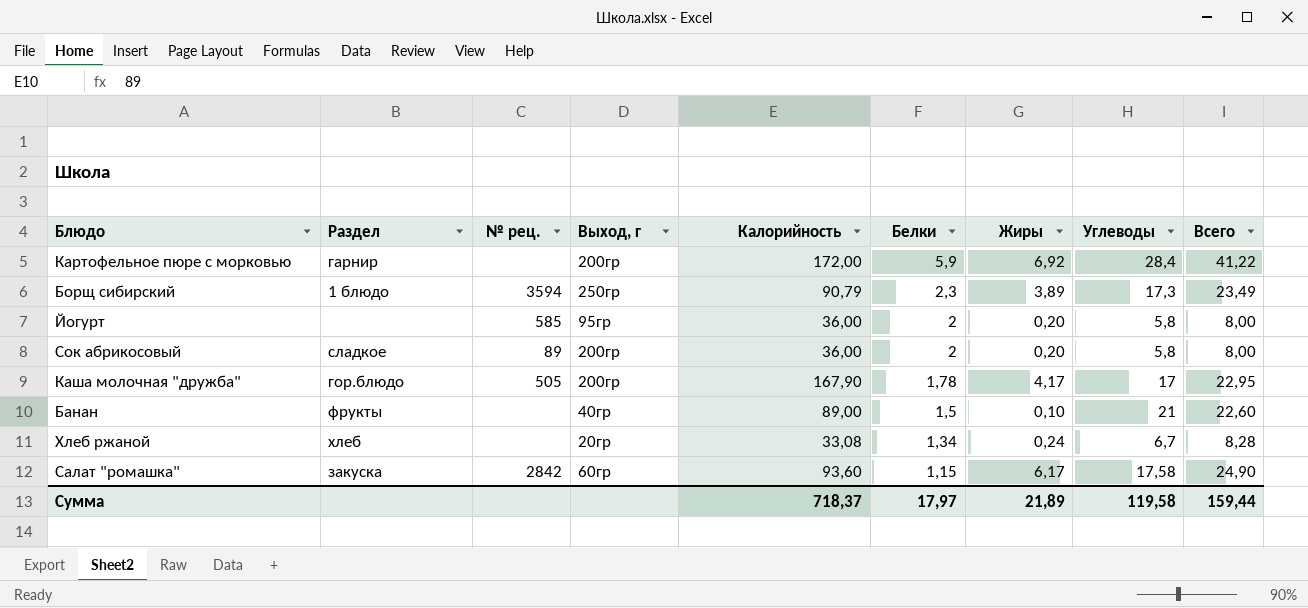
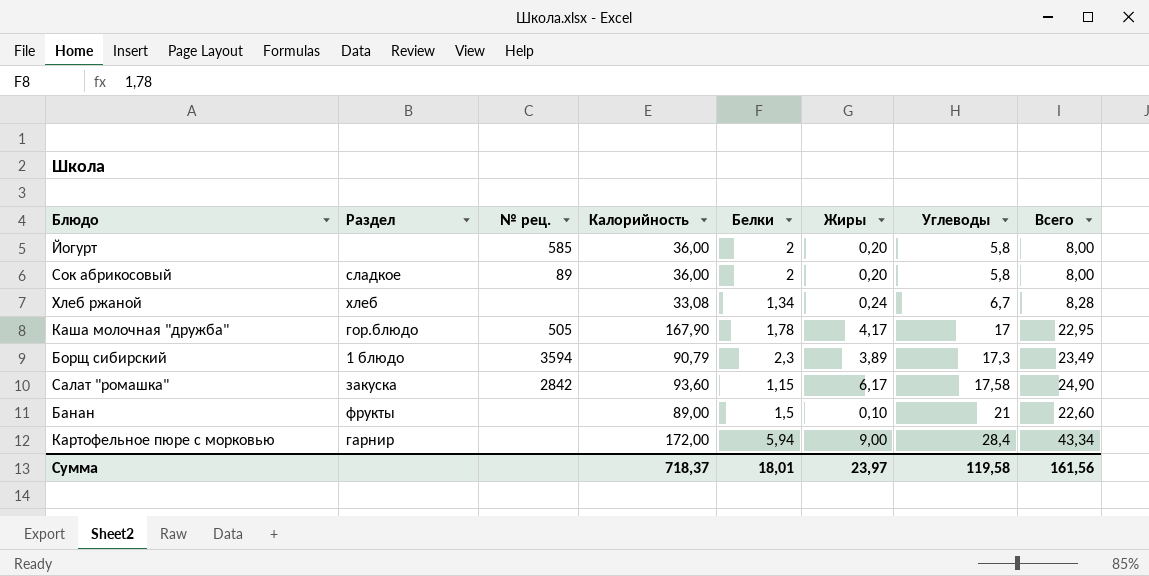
row order: Белки descending -> Углеводы ascending
column Выход, г | position: 4 -> none
Картофельное пюре с морковью | Белки: 5,9 -> 5,94
Картофельное пюре с морковью | Жиры: 6,92 -> 9,00
Картофельное пюре с морковью | Всего: 41,22 -> 43,34
Сумма | Белки: 17,97 -> 18,01
Сумма | Жиры: 21,89 -> 23,97
Сумма | Всего: 159,44 -> 161,56

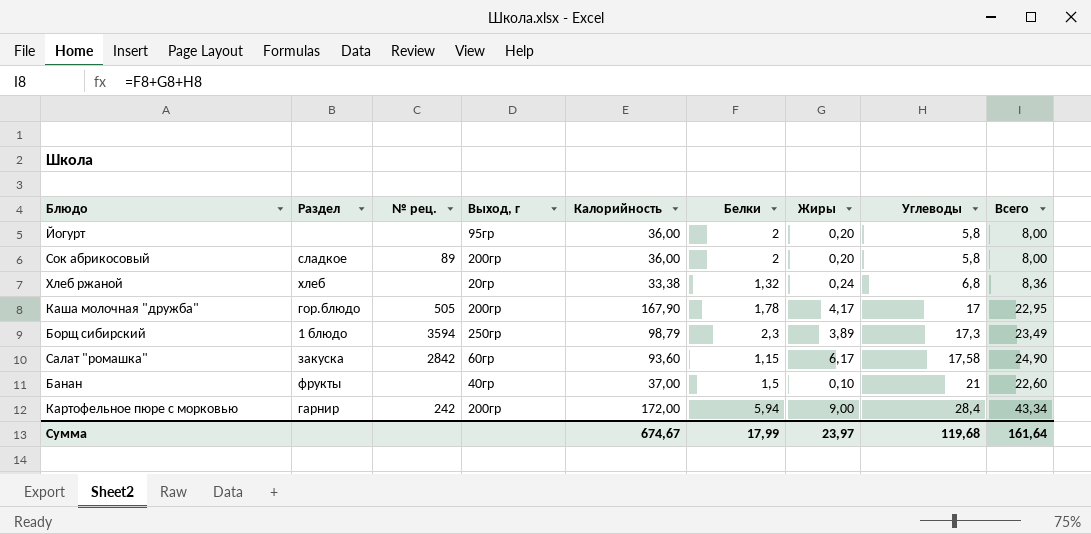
column Выход, г | position: none -> 4
Йогурт | № рец.: 585 -> none
Хлеб ржаной | Калорийность: 33,08 -> 33,38
Хлеб ржаной | Белки: 1,34 -> 1,32
Хлеб ржаной | Углеводы: 6,7 -> 6,8
Хлеб ржаной | Всего: 8,28 -> 8,36
Борщ сибирский | Калорийность: 90,79 -> 98,79
Банан | Калорийность: 89,00 -> 37,00
Картофельное пюре с морковью | № рец.: none -> 242
Сумма | Калорийность: 718,37 -> 674,67
Сумма | Белки: 18,01 -> 17,99
Сумма | Углеводы: 119,58 -> 119,68
Сумма | Всего: 161,56 -> 161,64

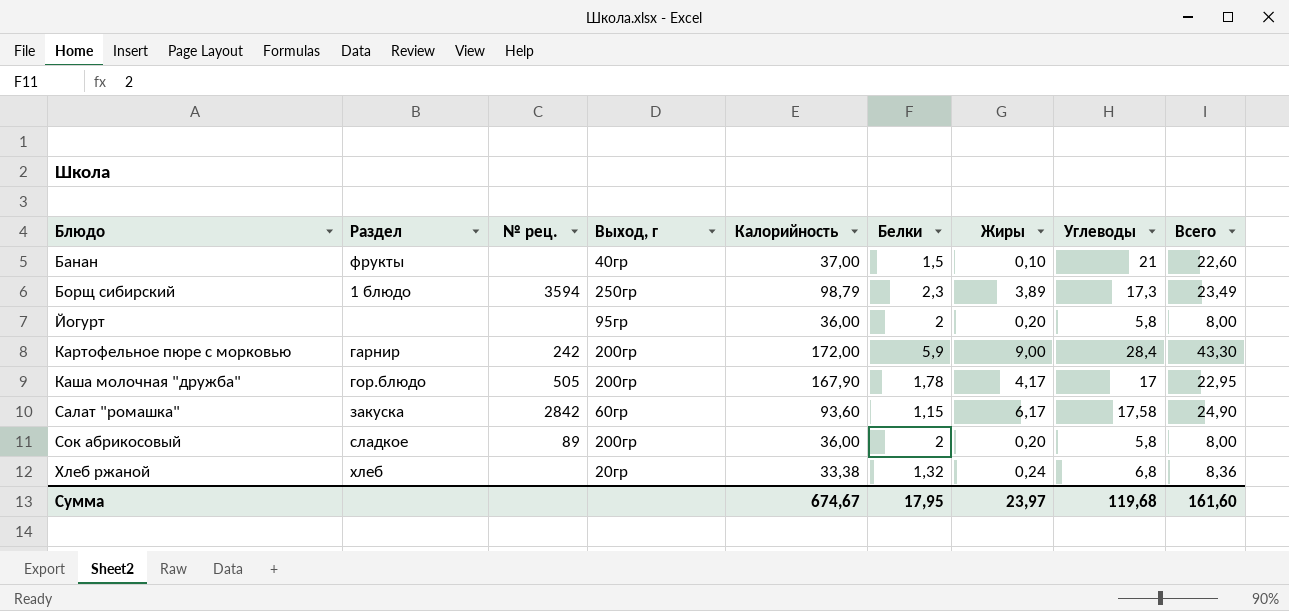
row order: Углеводы ascending -> Блюдо ascending
Картофельное пюре с морковью | Белки: 5,94 -> 5,9
Картофельное пюре с морковью | Всего: 43,34 -> 43,30
Сумма | Белки: 17,99 -> 17,95
Сумма | Всего: 161,64 -> 161,60

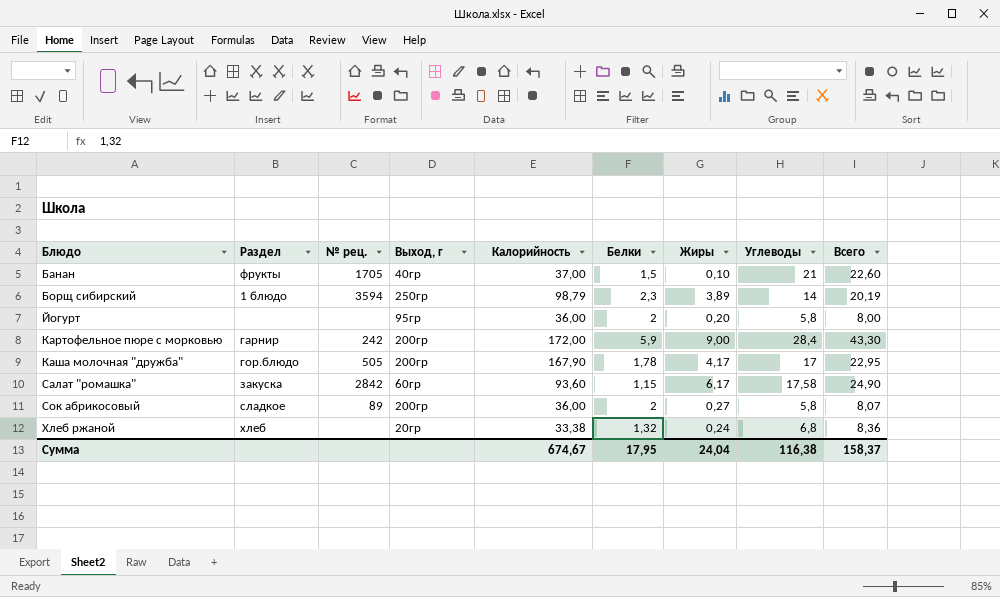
Банан | № рец.: none -> 1705
Борщ сибирский | Углеводы: 17,3 -> 14
Борщ сибирский | Всего: 23,49 -> 20,19
Сок абрикосовый | Жиры: 0,20 -> 0,27
Сок абрикосовый | Всего: 8,00 -> 8,07
Сумма | Жиры: 23,97 -> 24,04
Сумма | Углеводы: 119,68 -> 116,38
Сумма | Всего: 161,60 -> 158,37

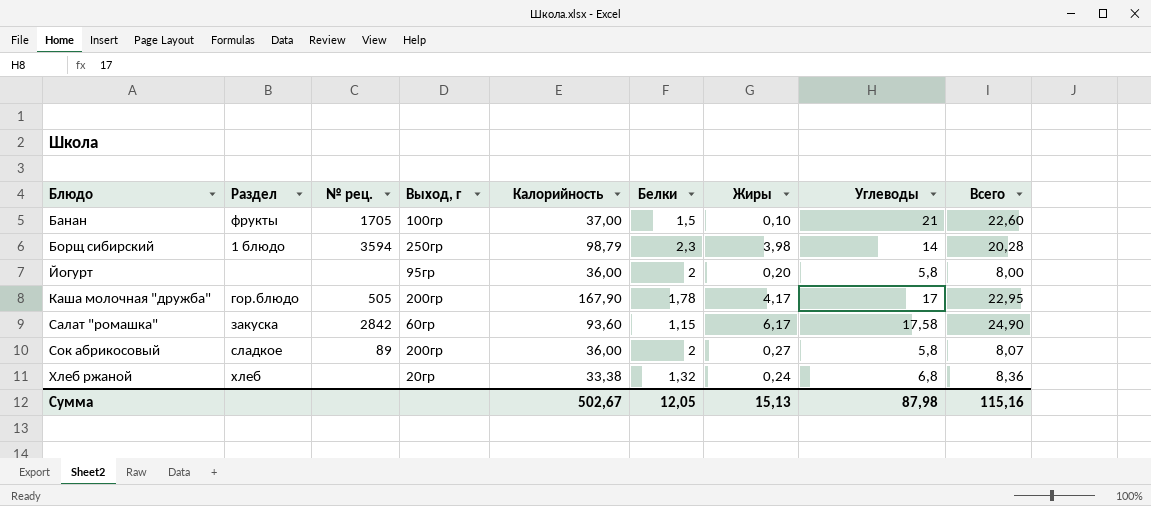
row Картофельное пюре с морковью: гарнир | 242 | 200гр | 172,00 | 5,9 | 9,00 | 28,4 | 43,30 -> none
Банан | Выход, г: 40гр -> 100гр
Борщ сибирский | Жиры: 3,89 -> 3,98
Борщ сибирский | Всего: 20,19 -> 20,28
Сумма | Калорийность: 674,67 -> 502,67
Сумма | Белки: 17,95 -> 12,05
Сумма | Жиры: 24,04 -> 15,13
Сумма | Углеводы: 116,38 -> 87,98
Сумма | Всего: 158,37 -> 115,16

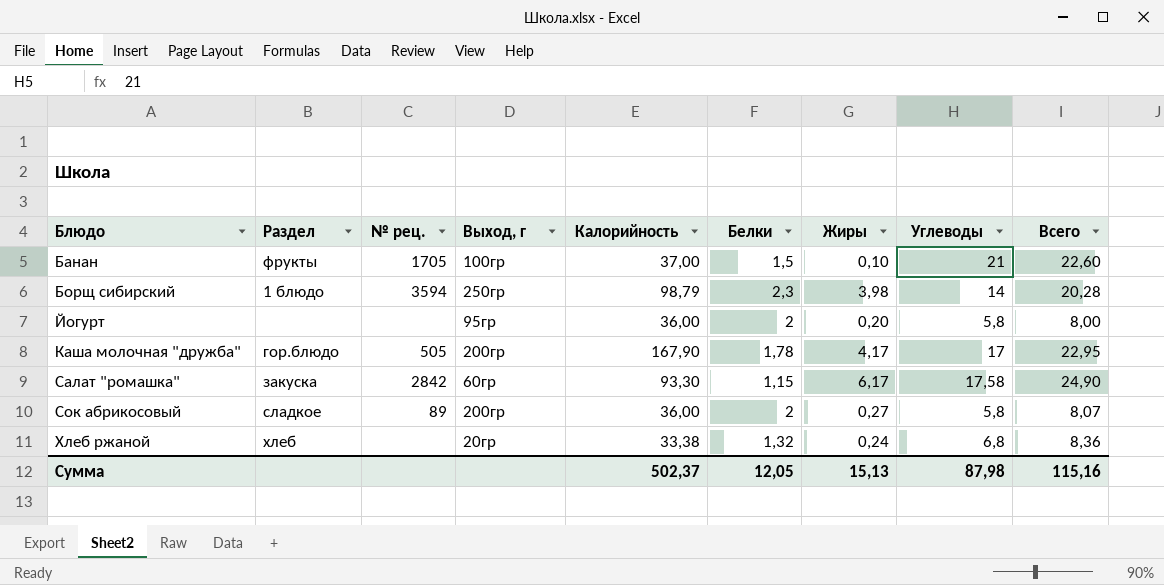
Салат "ромашка" | Калорийность: 93,60 -> 93,30
Сумма | Калорийность: 502,67 -> 502,37

